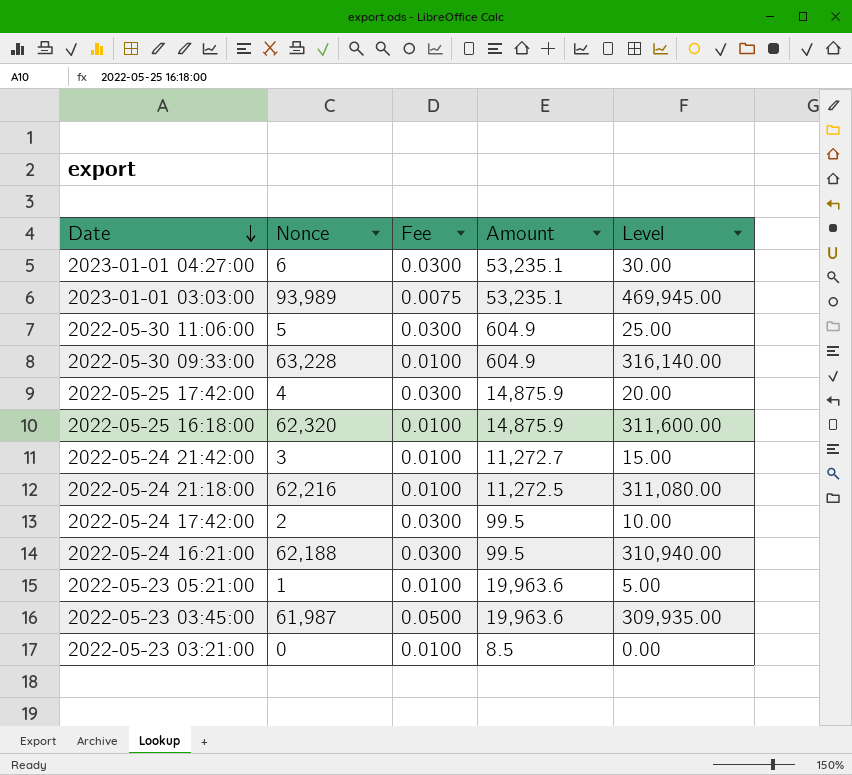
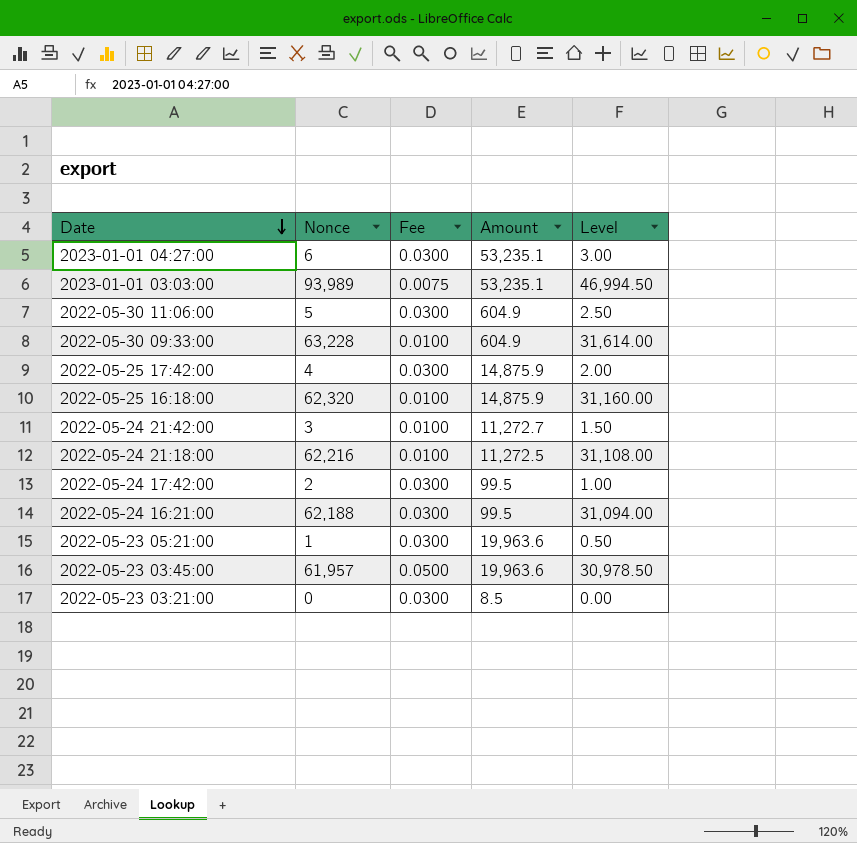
column Level | formula: [Nonce] * 5 -> [Nonce] * 0.5
2022-05-23 05:21:00 | Fee: 0.0100 -> 0.0300
2022-05-23 03:45:00 | Nonce: 61,987 -> 61,957
2022-05-23 03:21:00 | Fee: 0.0100 -> 0.0300

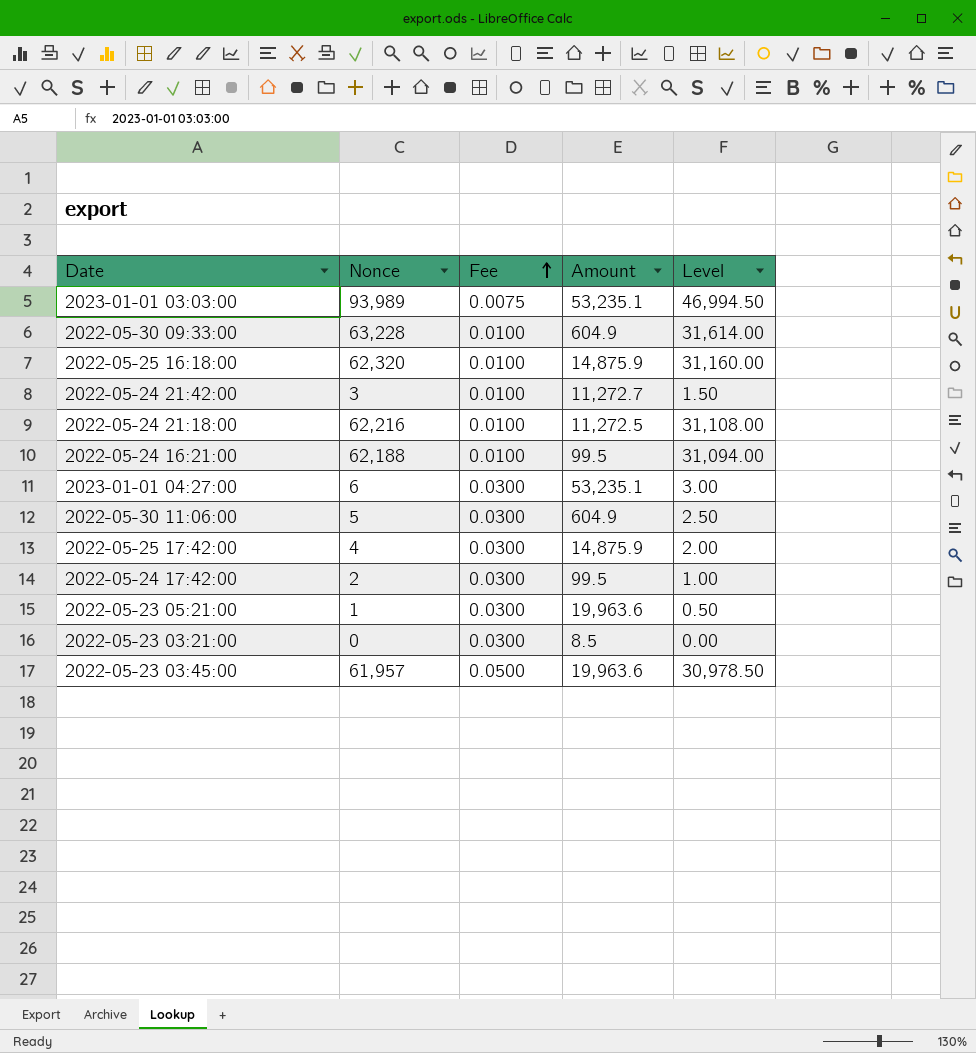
row order: Date descending -> Fee ascending
2022-05-24 16:21:00 | Fee: 0.0300 -> 0.0100

